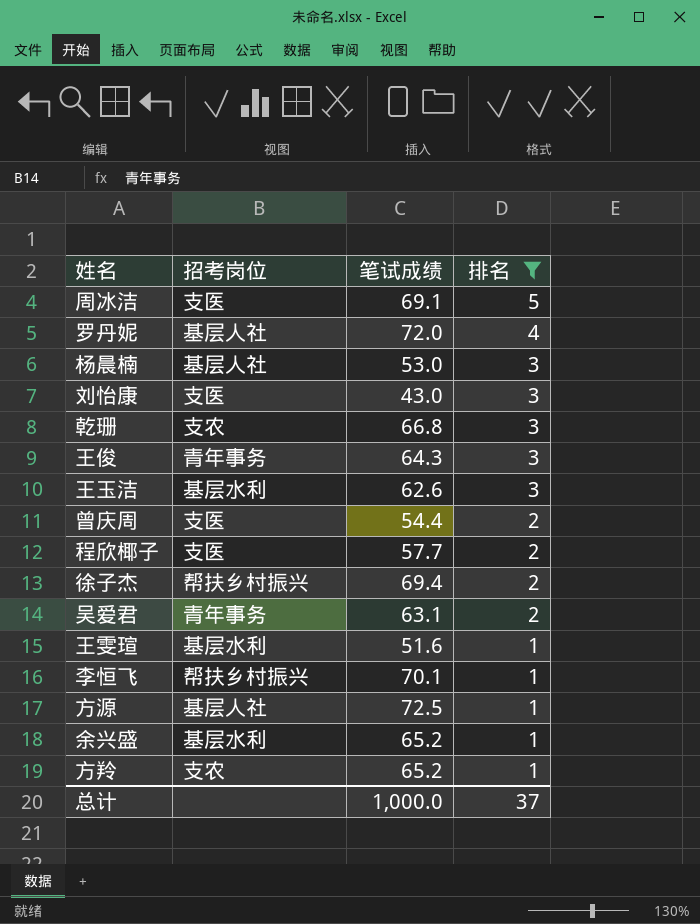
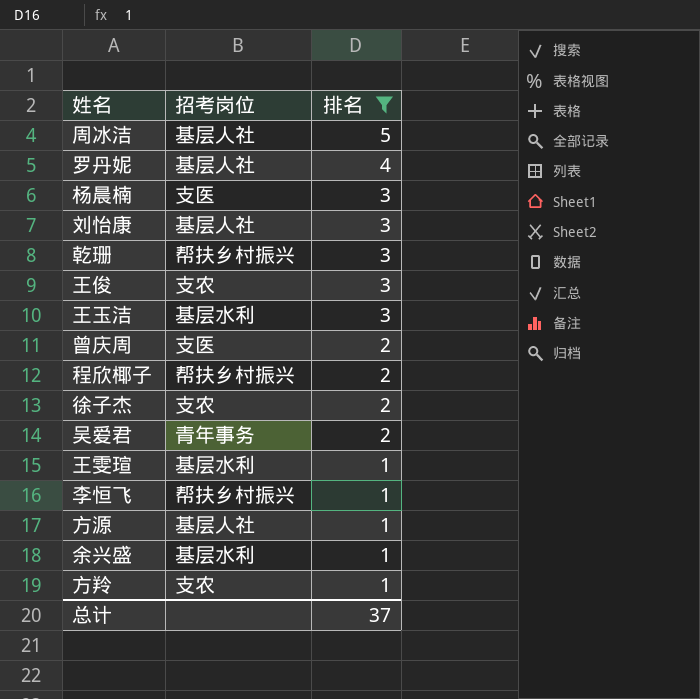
column 笔试成绩 | position: 3 -> none
周冰洁 | 招考岗位: 支医 -> 基层人社
杨晨楠 | 招考岗位: 基层人社 -> 支医
刘怡康 | 招考岗位: 支医 -> 基层人社
乾珊 | 招考岗位: 支农 -> 帮扶乡村振兴
王俊 | 招考岗位: 青年事务 -> 支农
程欣椰子 | 招考岗位: 支医 -> 帮扶乡村振兴
徐子杰 | 招考岗位: 帮扶乡村振兴 -> 支农

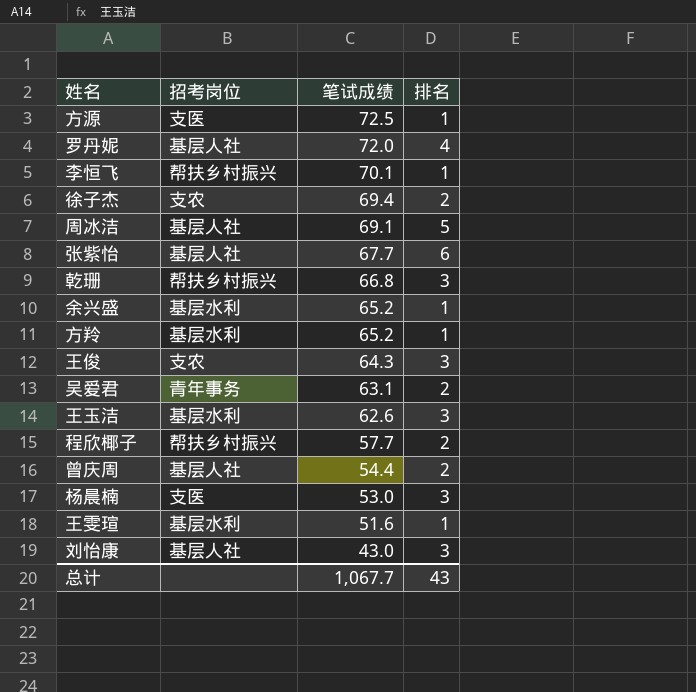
filter: 排名 != 6 -> none
row order: 排名 descending -> 笔试成绩 descending
column 笔试成绩 | position: none -> 3
方源 | 招考岗位: 基层人社 -> 支医
方羚 | 招考岗位: 支农 -> 基层水利
曾庆周 | 招考岗位: 支医 -> 基层人社
总计 | 排名: 37 -> 43

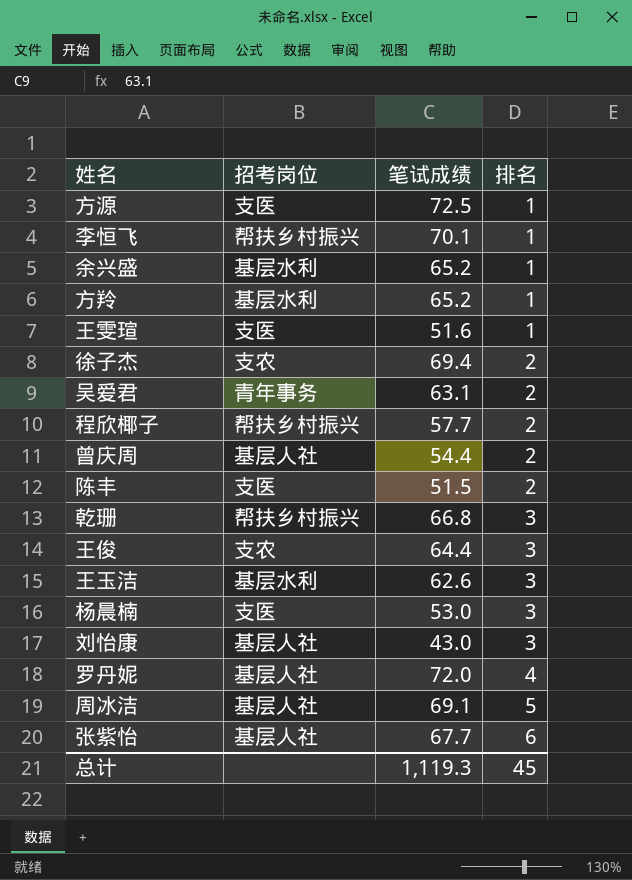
row order: 笔试成绩 descending -> 排名 ascending
王雯瑄 | 招考岗位: 基层水利 -> 支医
row 陈丰: none -> 支医 | 51.5 | 2
王俊 | 笔试成绩: 64.3 -> 64.4
总计 | 笔试成绩: 1,067.7 -> 1,119.3
总计 | 排名: 43 -> 45

